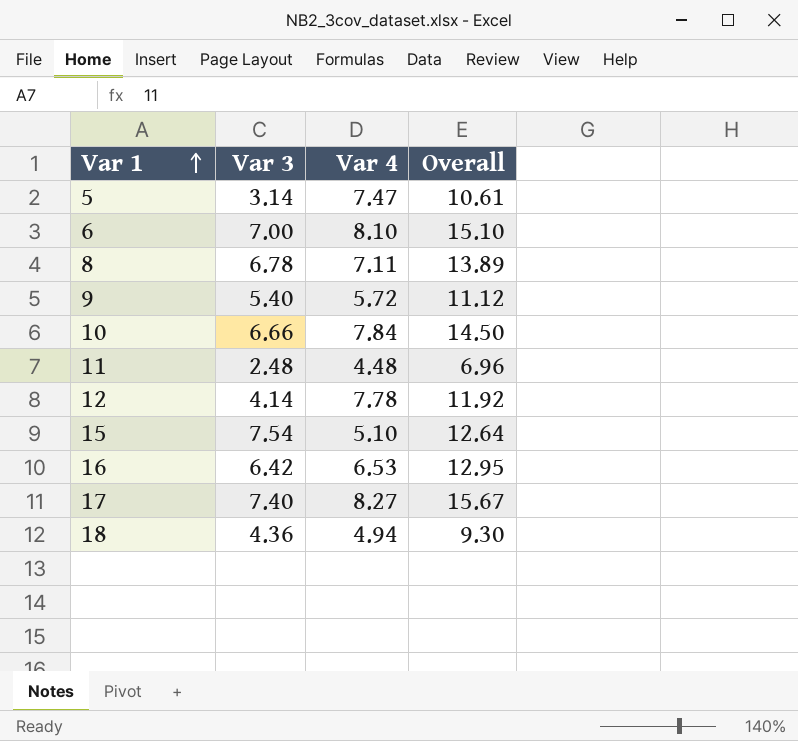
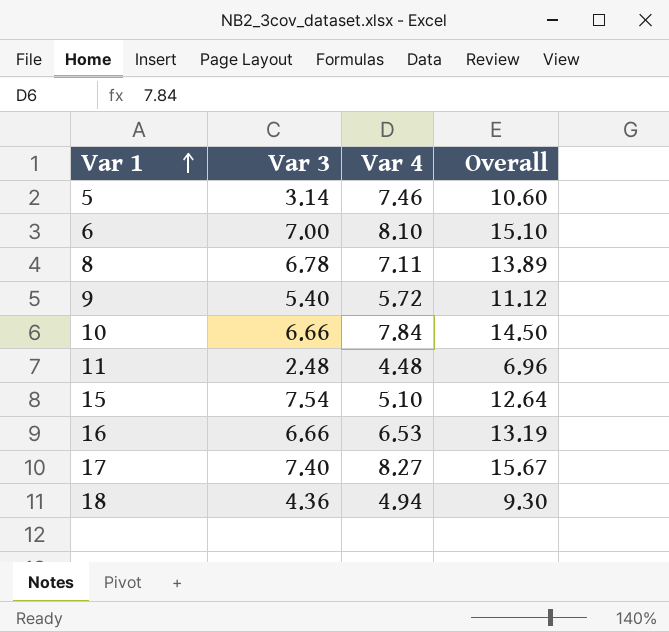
row 12: 4.14 | 7.78 | 11.92 -> none
5 | Var 4: 7.47 -> 7.46
5 | Overall: 10.61 -> 10.60
16 | Var 3: 6.42 -> 6.66
16 | Overall: 12.95 -> 13.19

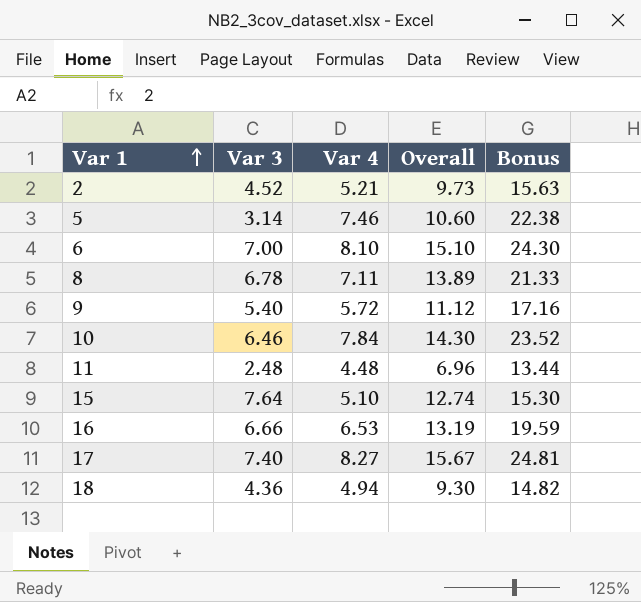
column Bonus | formula: none -> [Var 4] * 3
row 2: none -> 4.52 | 5.21 | 9.73 | 15.63
10 | Var 3: 6.66 -> 6.46
10 | Overall: 14.50 -> 14.30
15 | Var 3: 7.54 -> 7.64
15 | Overall: 12.64 -> 12.74

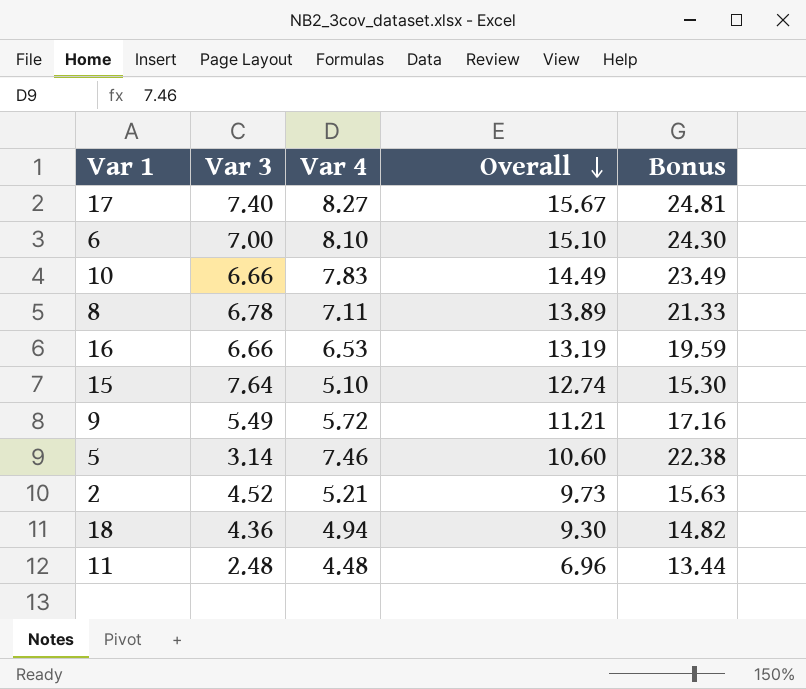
row order: Var 1 ascending -> Overall descending
10 | Var 3: 6.46 -> 6.66
10 | Var 4: 7.84 -> 7.83
10 | Overall: 14.30 -> 14.49
10 | Bonus: 23.52 -> 23.49
9 | Var 3: 5.40 -> 5.49
9 | Overall: 11.12 -> 11.21

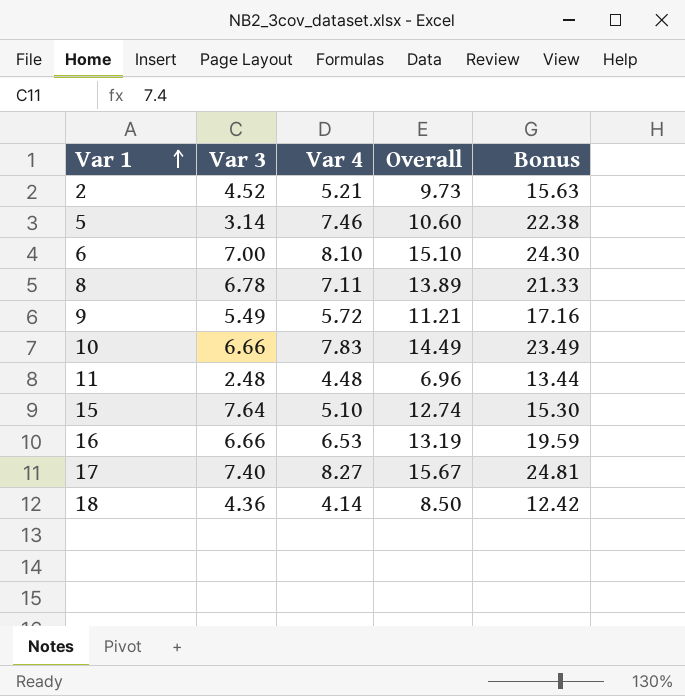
row order: Overall descending -> Var 1 ascending
18 | Var 4: 4.94 -> 4.14
18 | Overall: 9.30 -> 8.50
18 | Bonus: 14.82 -> 12.42

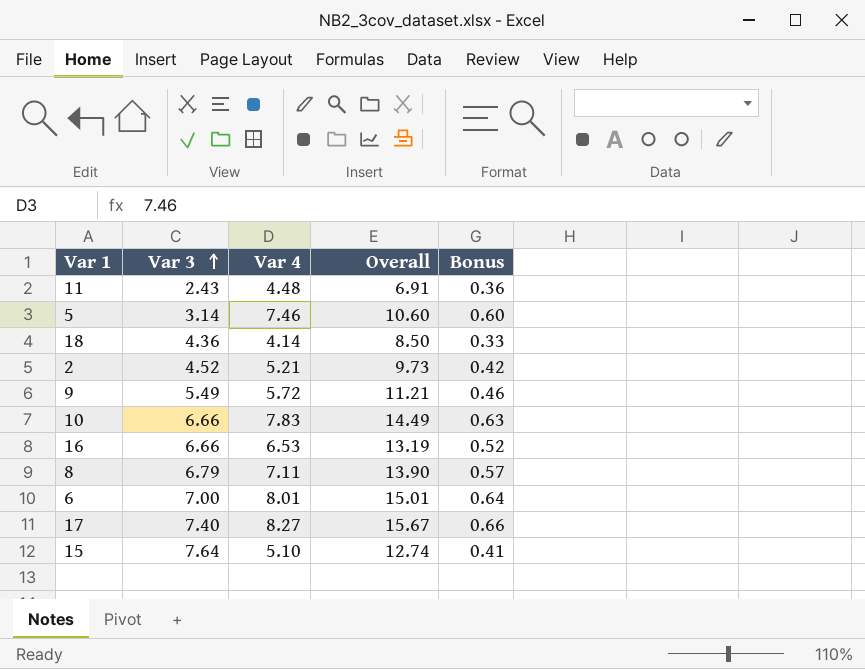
row order: Var 1 ascending -> Var 3 ascending
column Bonus | formula: [Var 4] * 3 -> [Var 4] * 0.08
11 | Var 3: 2.48 -> 2.43
11 | Overall: 6.96 -> 6.91
8 | Var 3: 6.78 -> 6.79
8 | Overall: 13.89 -> 13.90
6 | Var 4: 8.10 -> 8.01
6 | Overall: 15.10 -> 15.01

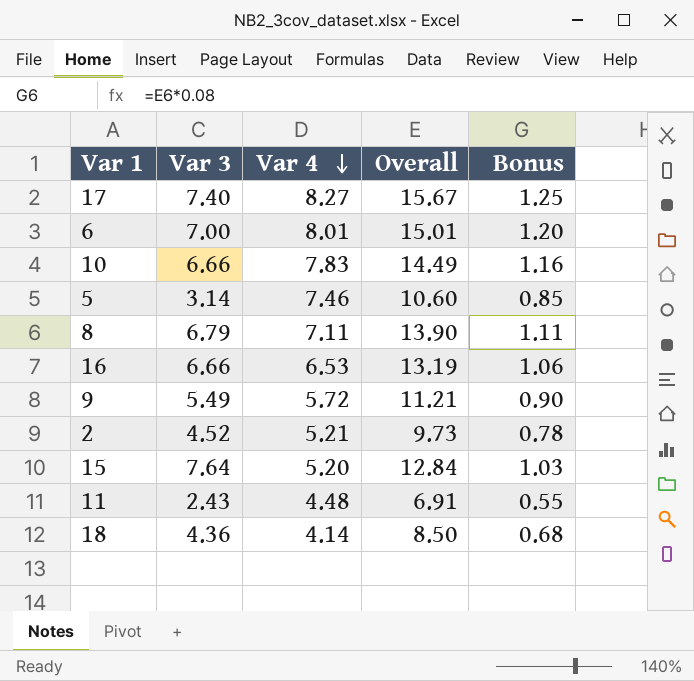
row order: Var 3 ascending -> Var 4 descending
column Bonus | formula: [Var 4] * 0.08 -> [Overall] * 0.08
15 | Var 4: 5.10 -> 5.20
15 | Overall: 12.74 -> 12.84

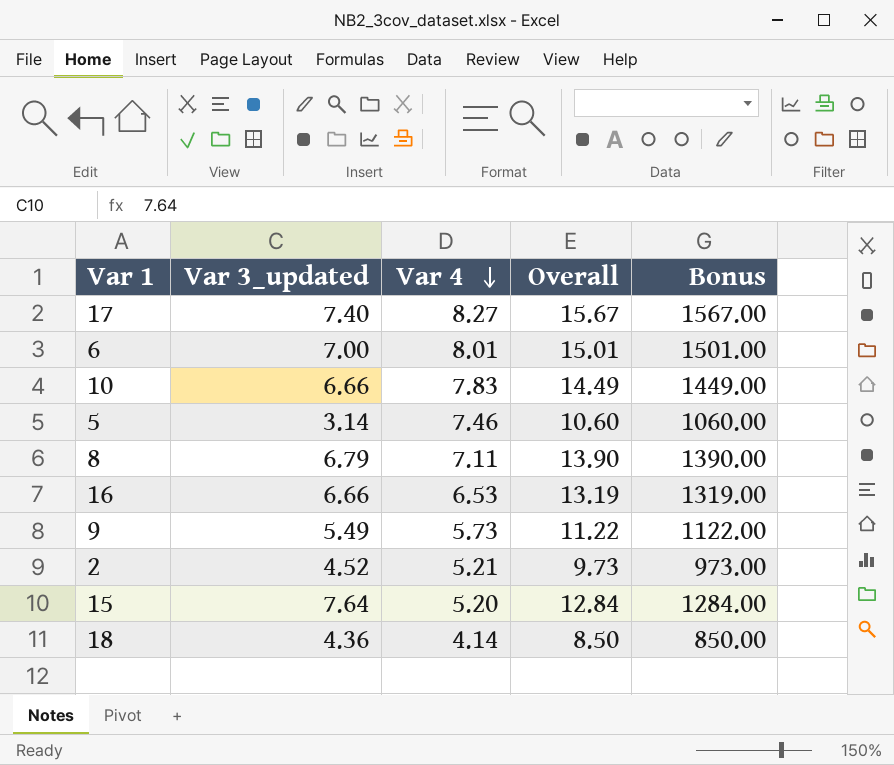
column name: Var 3 -> Var 3_updated
column Bonus | formula: [Overall] * 0.08 -> [Overall] * 100
row 11: 2.43 | 4.48 | 6.91 | 0.55 -> none
9 | Var 4: 5.72 -> 5.73
9 | Overall: 11.21 -> 11.22

